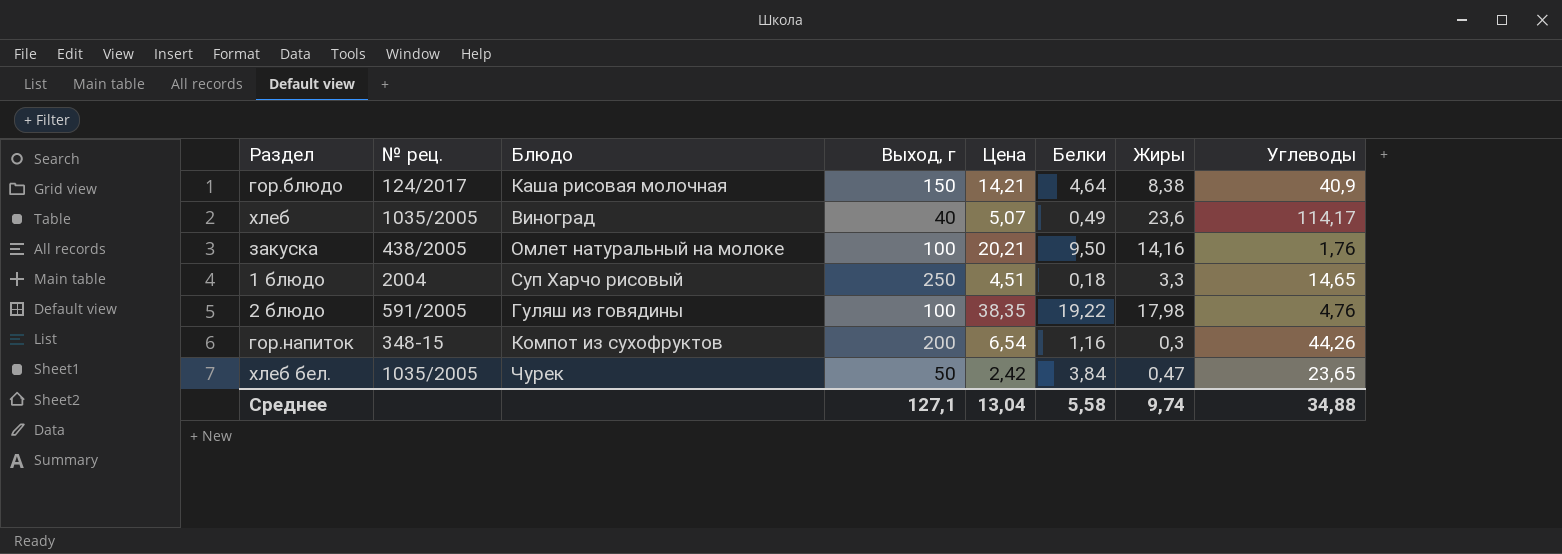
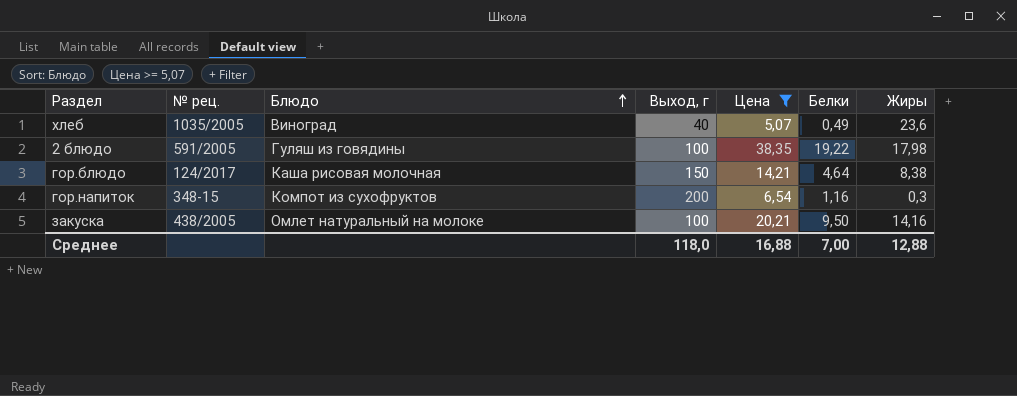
filter: none -> Цена >= 5,07
row order: none -> Блюдо ascending
column Углеводы | position: 8 -> none
Среднее | Выход, г: 127,1 -> 118,0
Среднее | Цена: 13,04 -> 16,88
Среднее | Белки: 5,58 -> 7,00
Среднее | Жиры: 9,74 -> 12,88

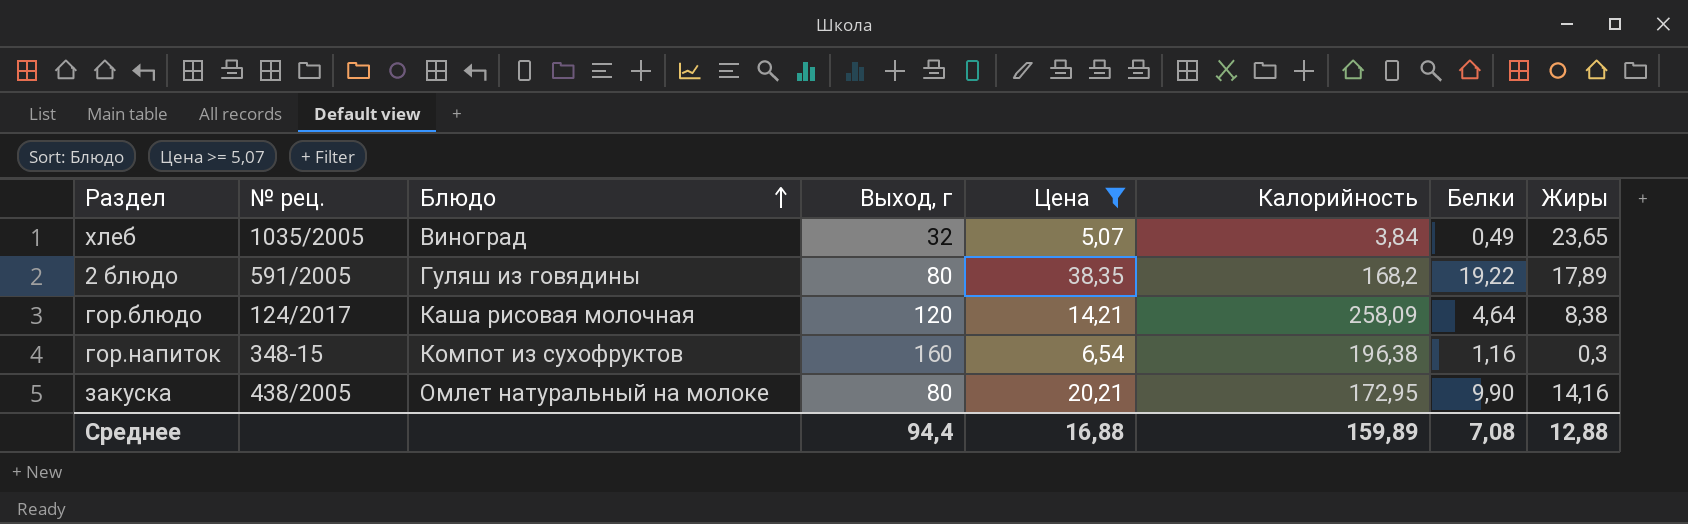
column Калорийность | position: none -> 6
хлеб | Выход, г: 40 -> 32
хлеб | Жиры: 23,6 -> 23,65
2 блюдо | Выход, г: 100 -> 80
2 блюдо | Жиры: 17,98 -> 17,89
гор.блюдо | Выход, г: 150 -> 120
гор.напиток | Выход, г: 200 -> 160
закуска | Выход, г: 100 -> 80
закуска | Белки: 9,50 -> 9,90
Среднее | Выход, г: 118,0 -> 94,4
Среднее | Белки: 7,00 -> 7,08

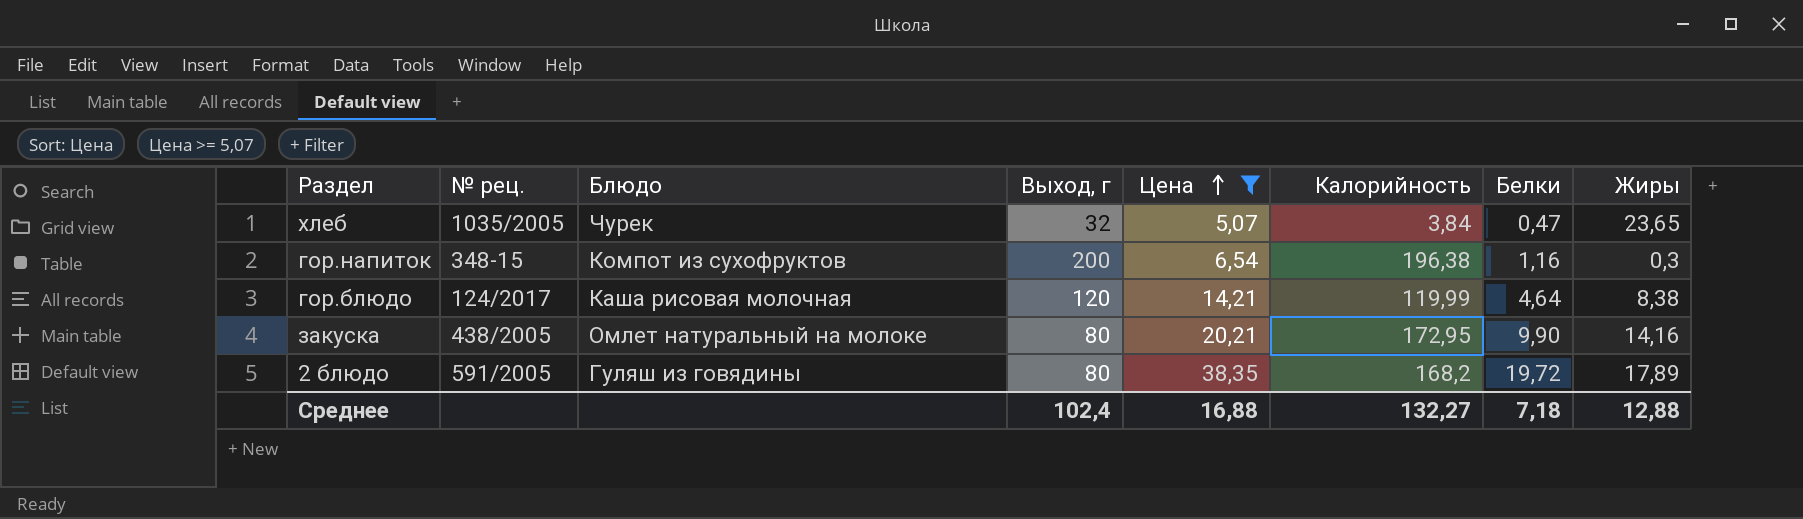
row order: Блюдо ascending -> Цена ascending
хлеб | Блюдо: Виноград -> Чурек
хлеб | Белки: 0,49 -> 0,47
гор.напиток | Выход, г: 160 -> 200
гор.блюдо | Калорийность: 258,09 -> 119,99
2 блюдо | Белки: 19,22 -> 19,72
Среднее | Выход, г: 94,4 -> 102,4
Среднее | Калорийность: 159,89 -> 132,27
Среднее | Белки: 7,08 -> 7,18

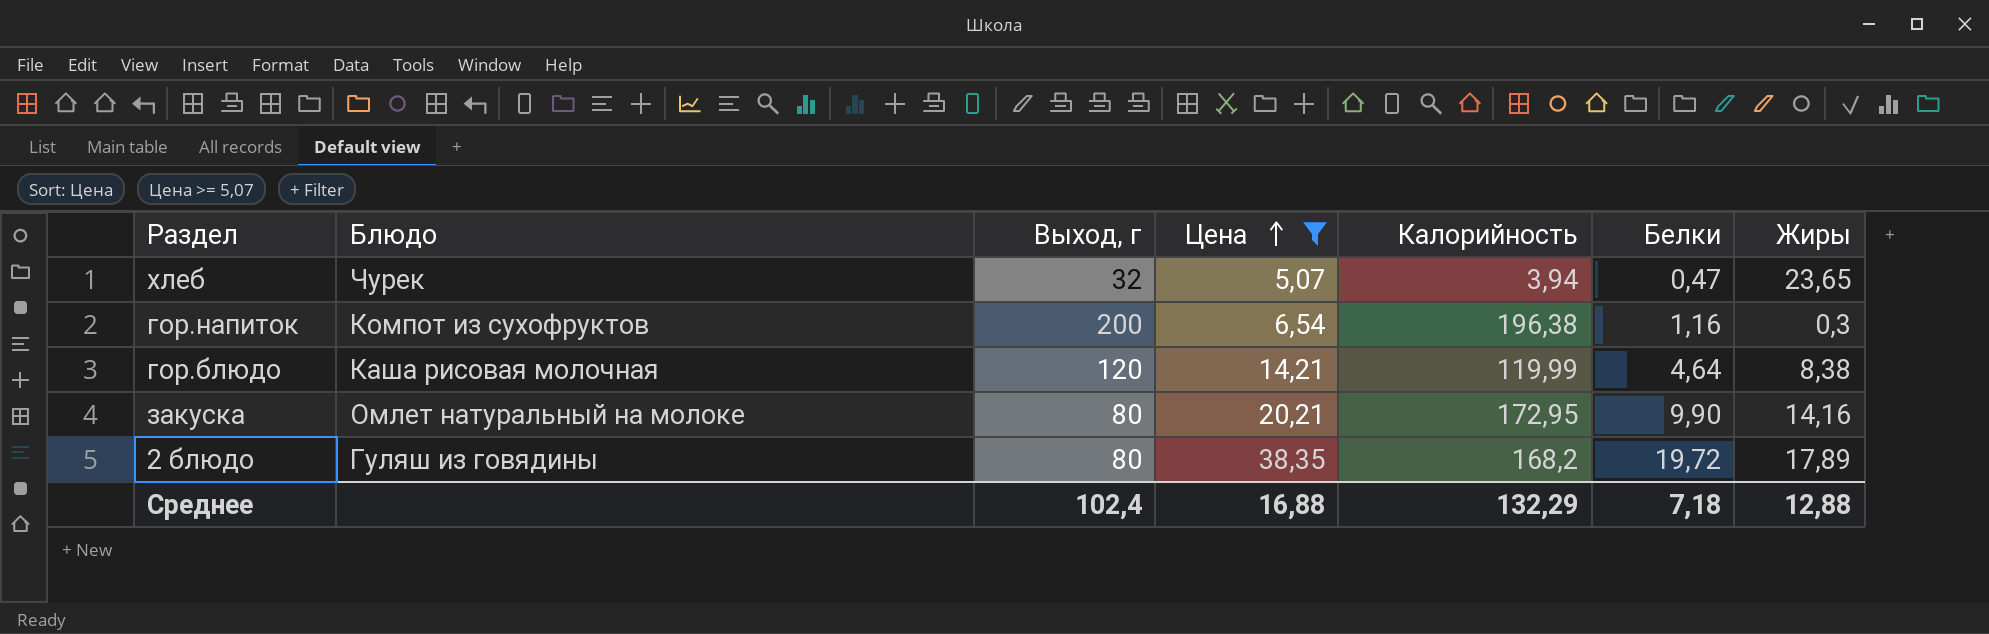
column № рец. | position: 2 -> none
хлеб | Калорийность: 3,84 -> 3,94
Среднее | Калорийность: 132,27 -> 132,29

